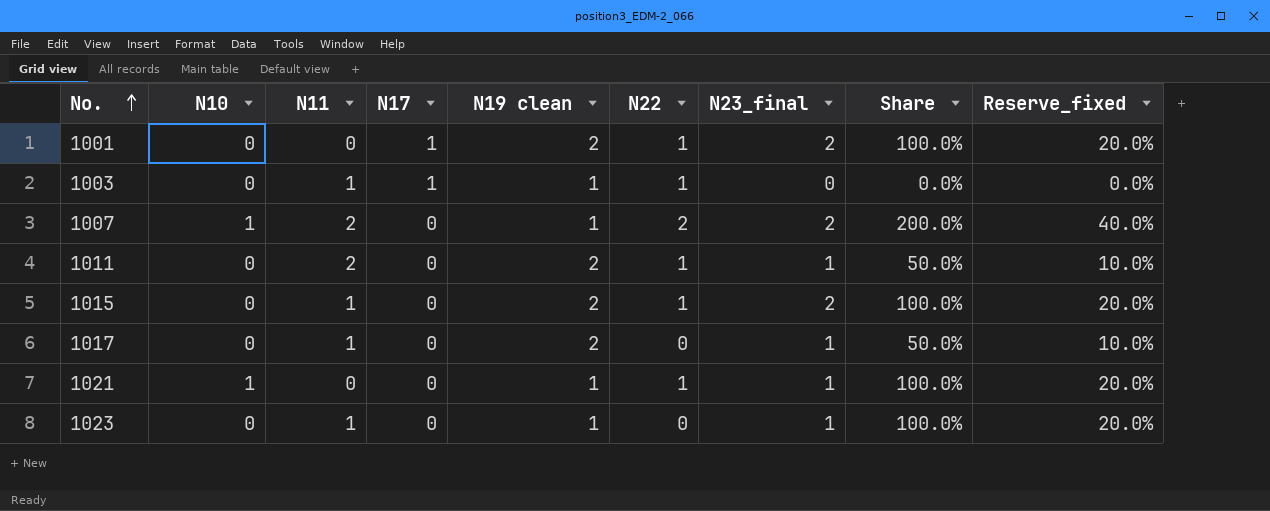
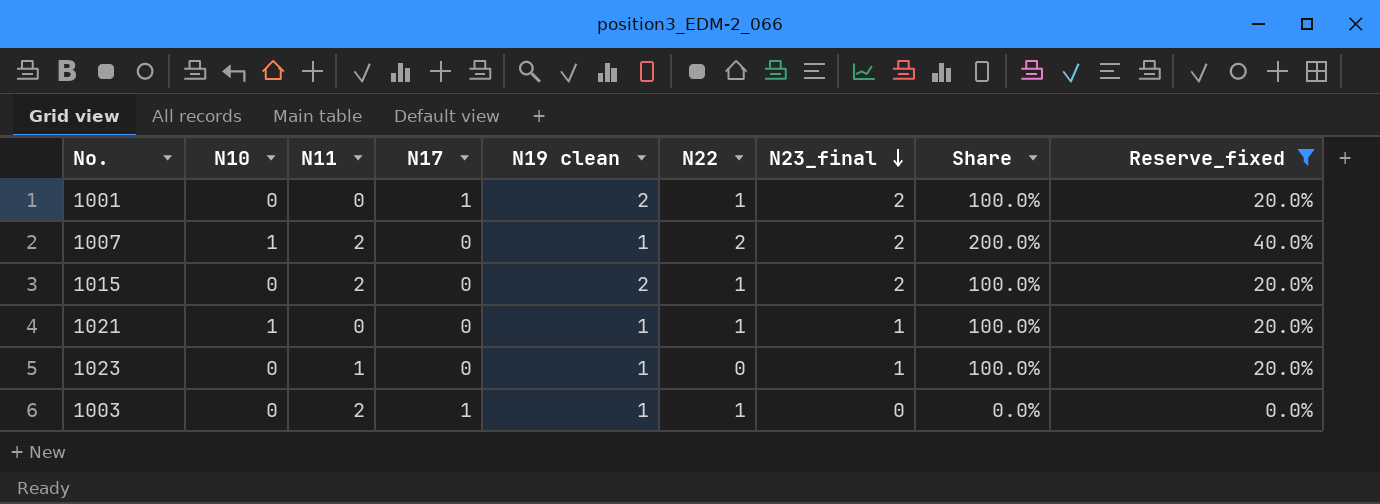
filter: none -> Reserve_fixed != 10.0%
row order: No. ascending -> N23_final descending
1015 | N11: 1 -> 2
1003 | N11: 1 -> 2

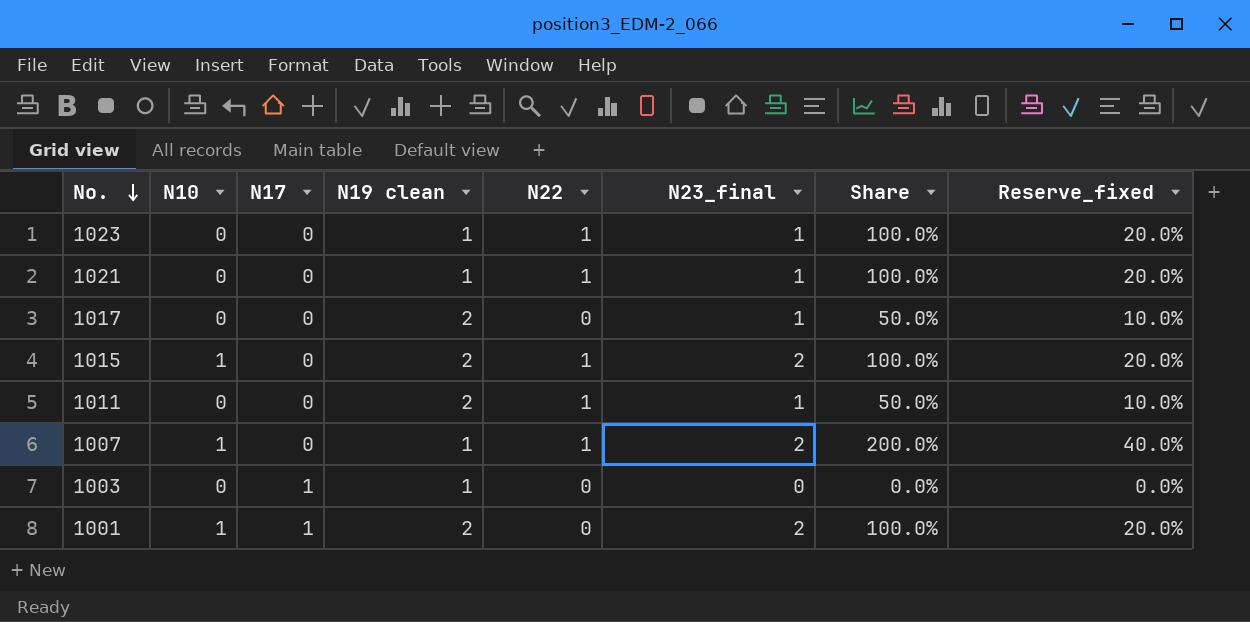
filter: Reserve_fixed != 10.0% -> none
row order: N23_final descending -> No. descending
column N11 | position: 3 -> none
1023 | N22: 0 -> 1
1021 | N10: 1 -> 0
1015 | N10: 0 -> 1
1007 | N22: 2 -> 1
1003 | N22: 1 -> 0
1001 | N10: 0 -> 1
1001 | N22: 1 -> 0

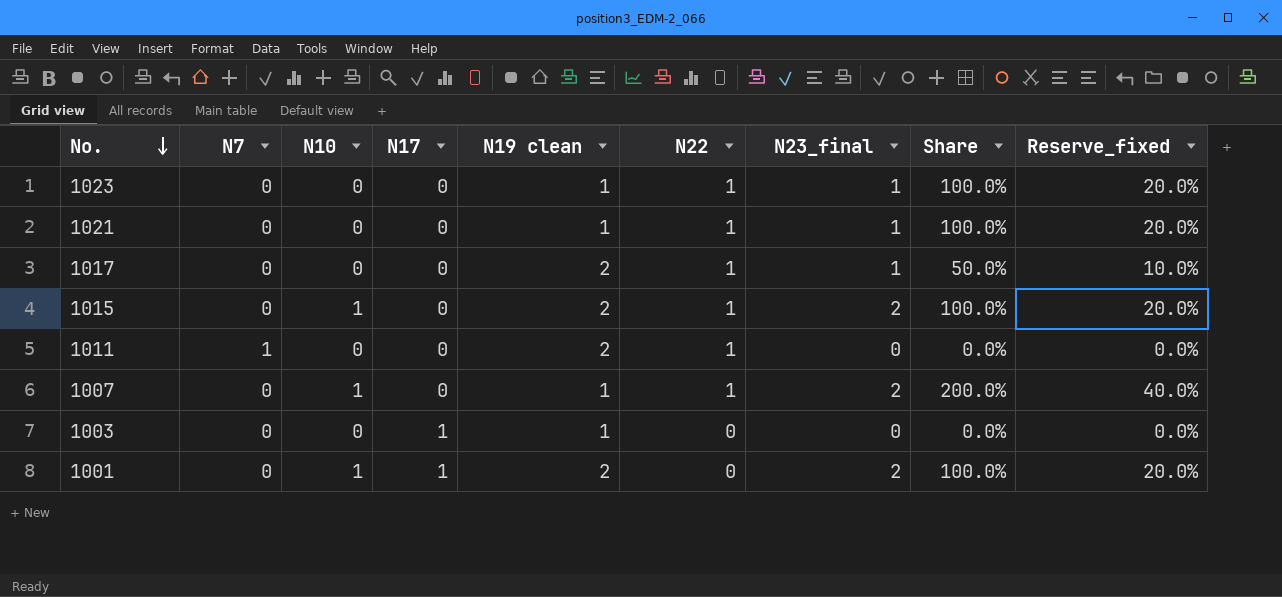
column N7 | position: none -> 2
1017 | N22: 0 -> 1
1011 | N23_final: 1 -> 0
1011 | Share: 50.0% -> 0.0%
1011 | Reserve_fixed: 10.0% -> 0.0%

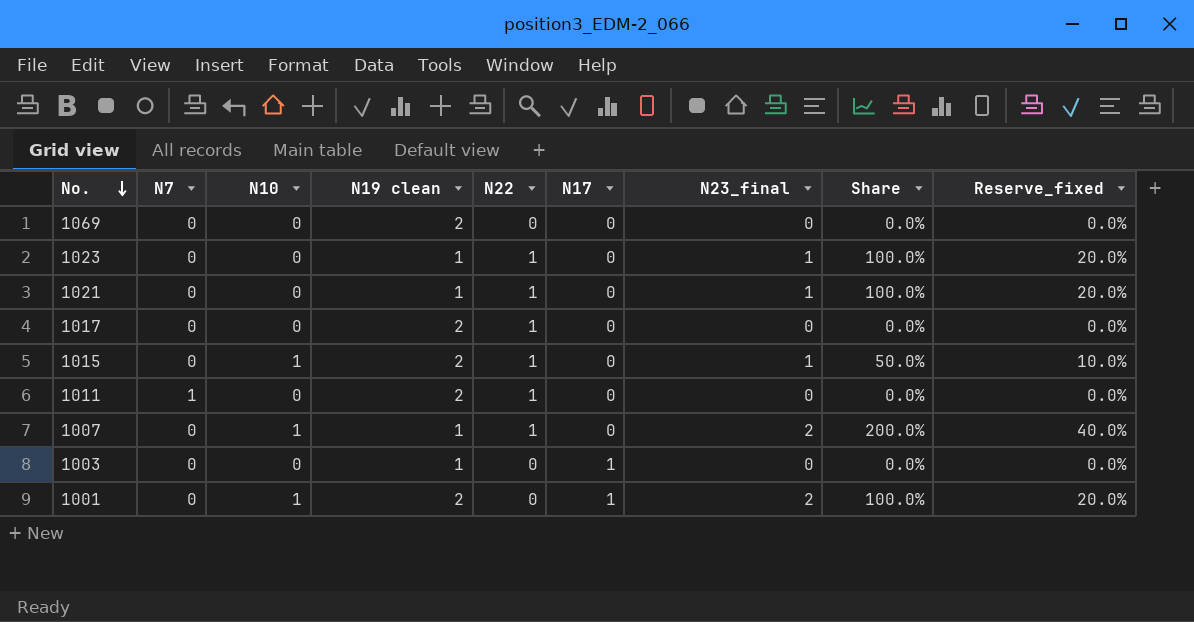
column N17 | position: 4 -> 6
row 1069: none -> 0 | 0 | 2 | 0 | 0 | 0 | 0.0% | 0.0%
1017 | N23_final: 1 -> 0
1017 | Share: 50.0% -> 0.0%
1017 | Reserve_fixed: 10.0% -> 0.0%
1015 | N23_final: 2 -> 1
1015 | Share: 100.0% -> 50.0%
1015 | Reserve_fixed: 20.0% -> 10.0%

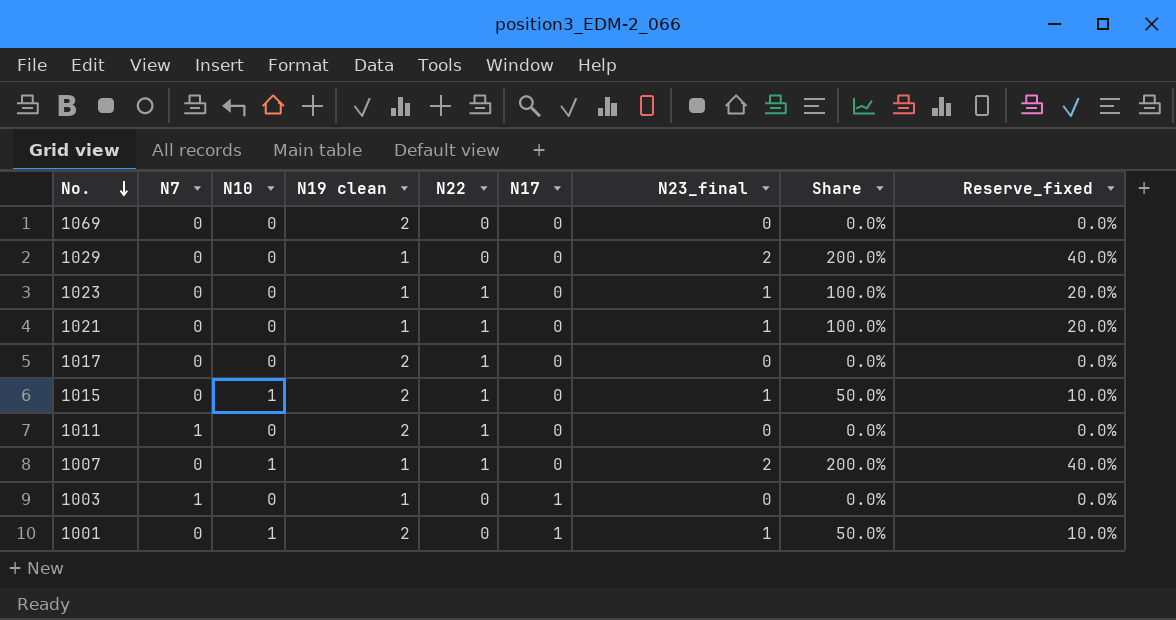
row 1029: none -> 0 | 0 | 1 | 0 | 0 | 2 | 200.0% | 40.0%
1003 | N7: 0 -> 1
1001 | N23_final: 2 -> 1
1001 | Share: 100.0% -> 50.0%
1001 | Reserve_fixed: 20.0% -> 10.0%

